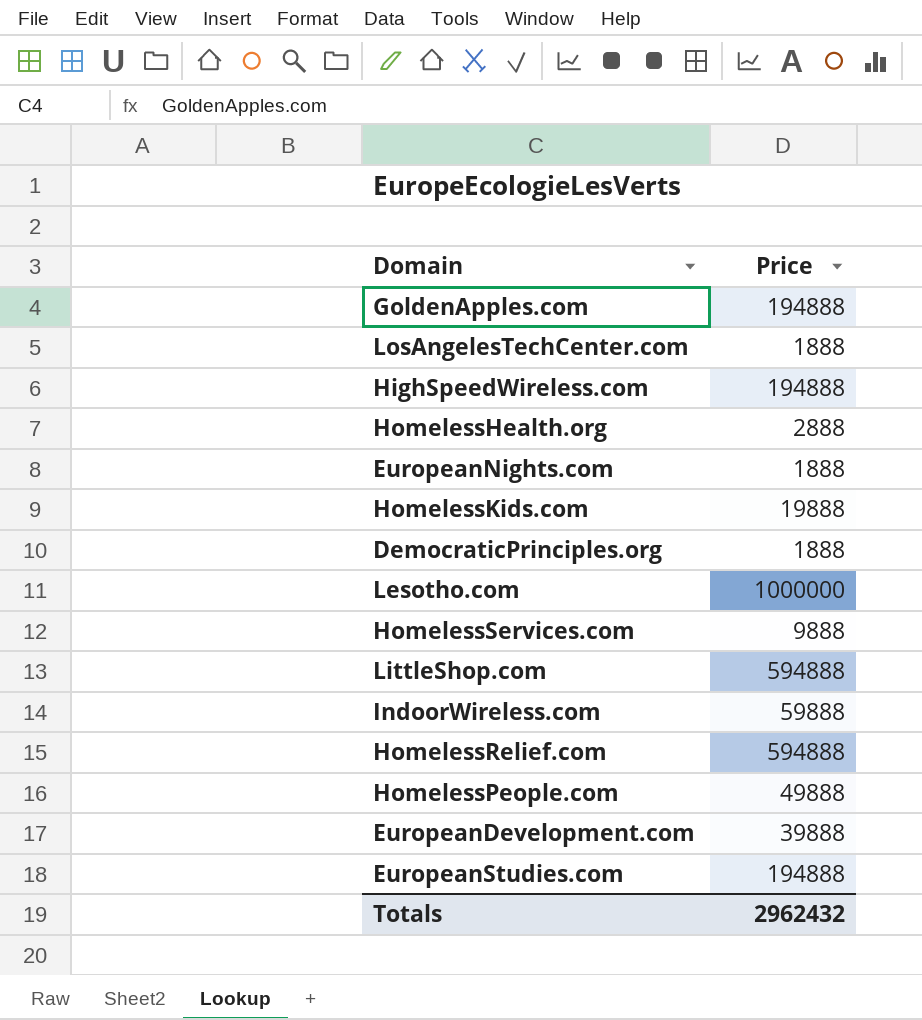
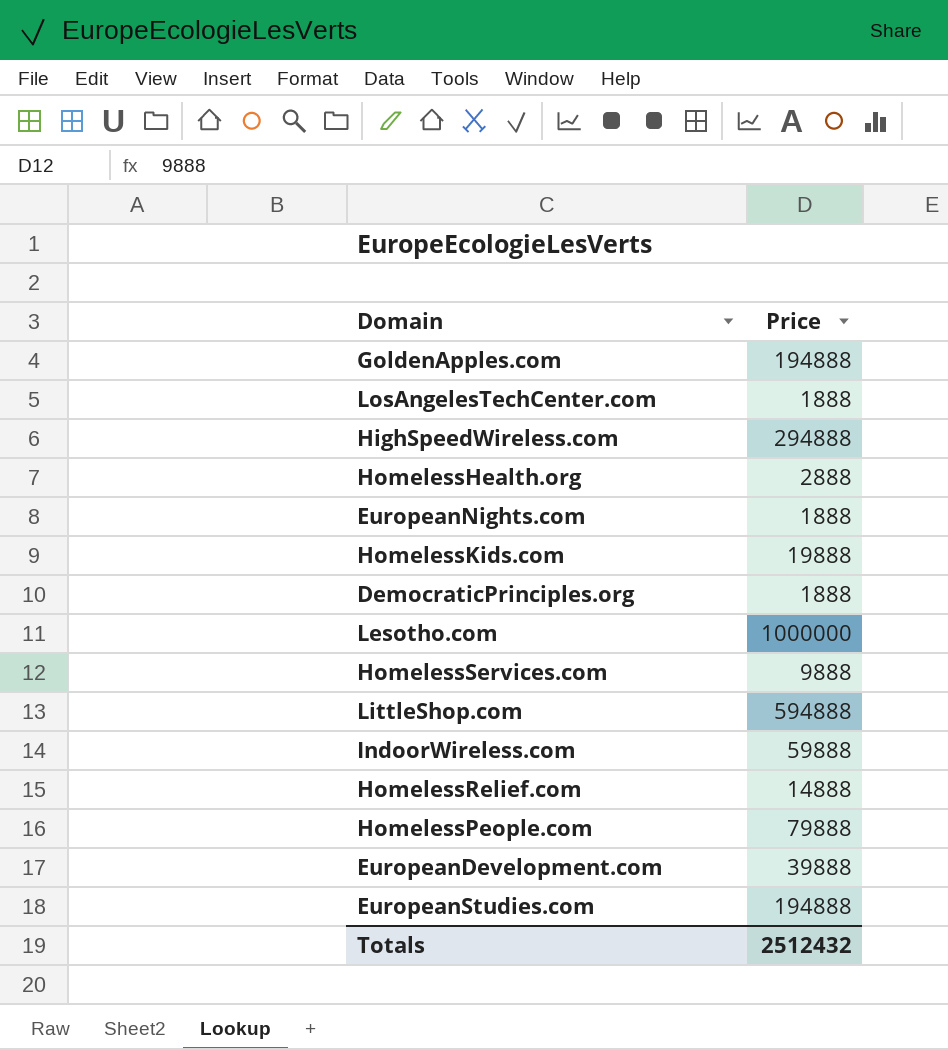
HighSpeedWireless.com | Price: 194888 -> 294888
HomelessRelief.com | Price: 594888 -> 14888
HomelessPeople.com | Price: 49888 -> 79888
Totals | Price: 2962432 -> 2512432

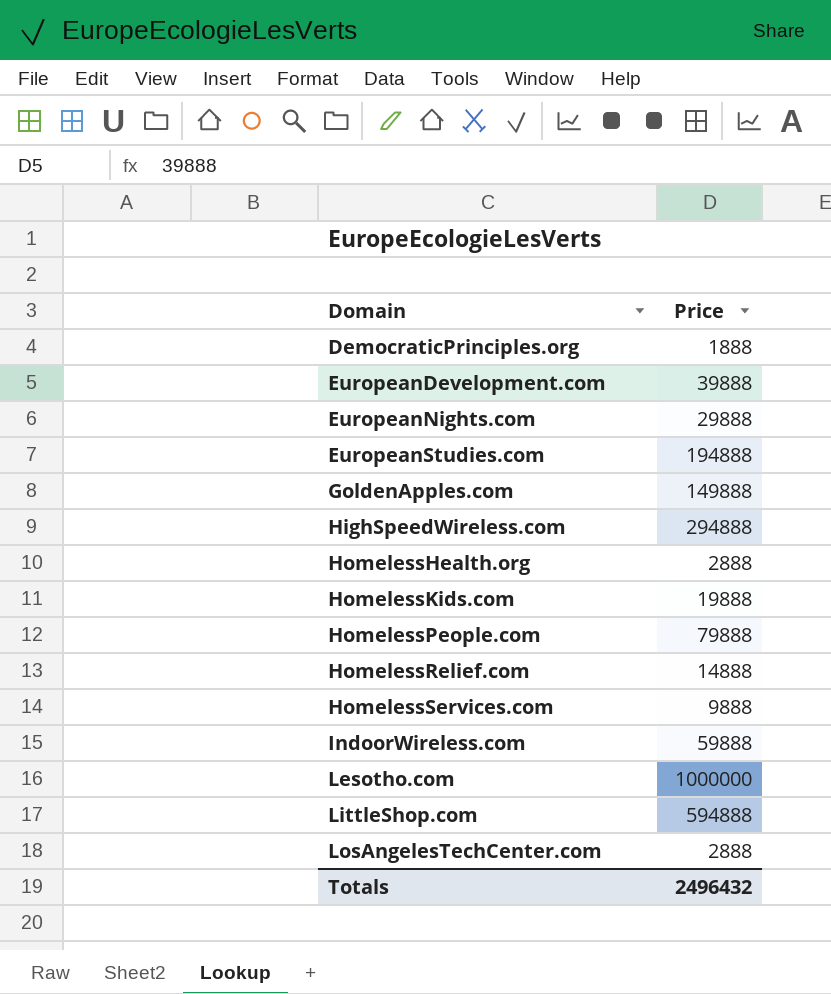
row order: none -> Domain ascending
EuropeanNights.com | Price: 1888 -> 29888
GoldenApples.com | Price: 194888 -> 149888
LosAngelesTechCenter.com | Price: 1888 -> 2888
Totals | Price: 2512432 -> 2496432

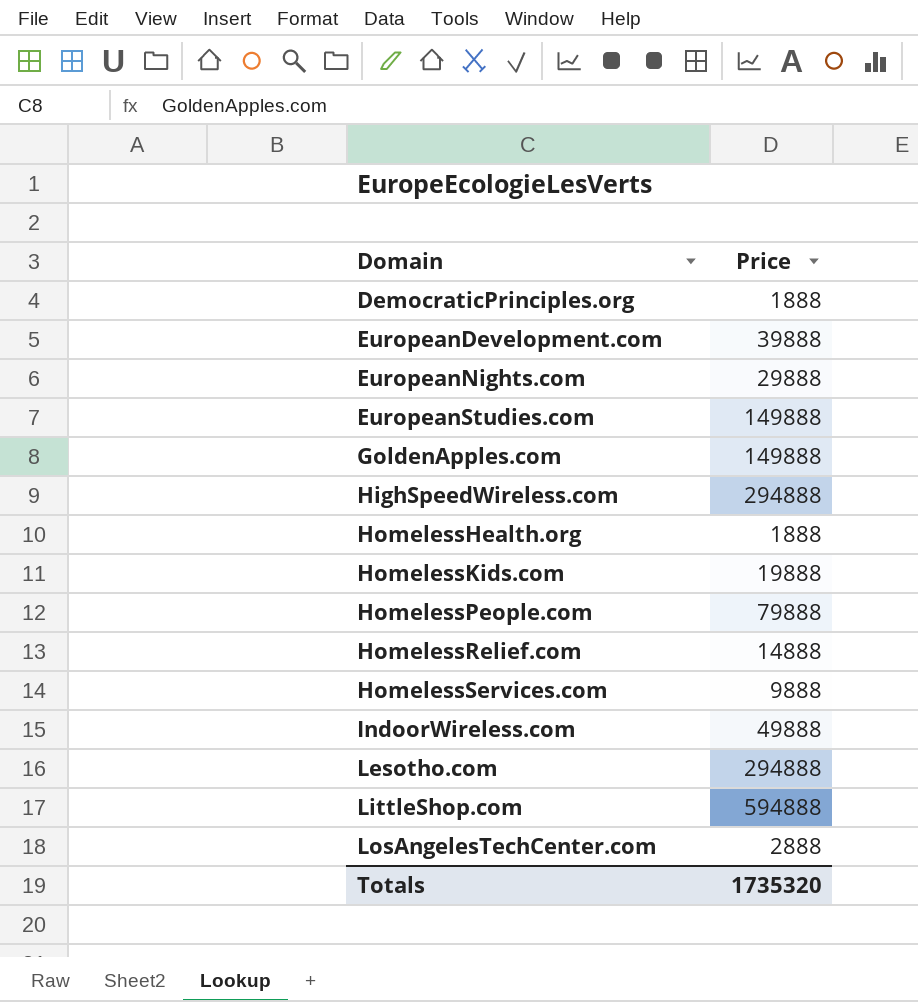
EuropeanStudies.com | Price: 194888 -> 149888
HomelessHealth.org | Price: 2888 -> 1888
IndoorWireless.com | Price: 59888 -> 49888
Lesotho.com | Price: 1000000 -> 294888
Totals | Price: 2496432 -> 1735320

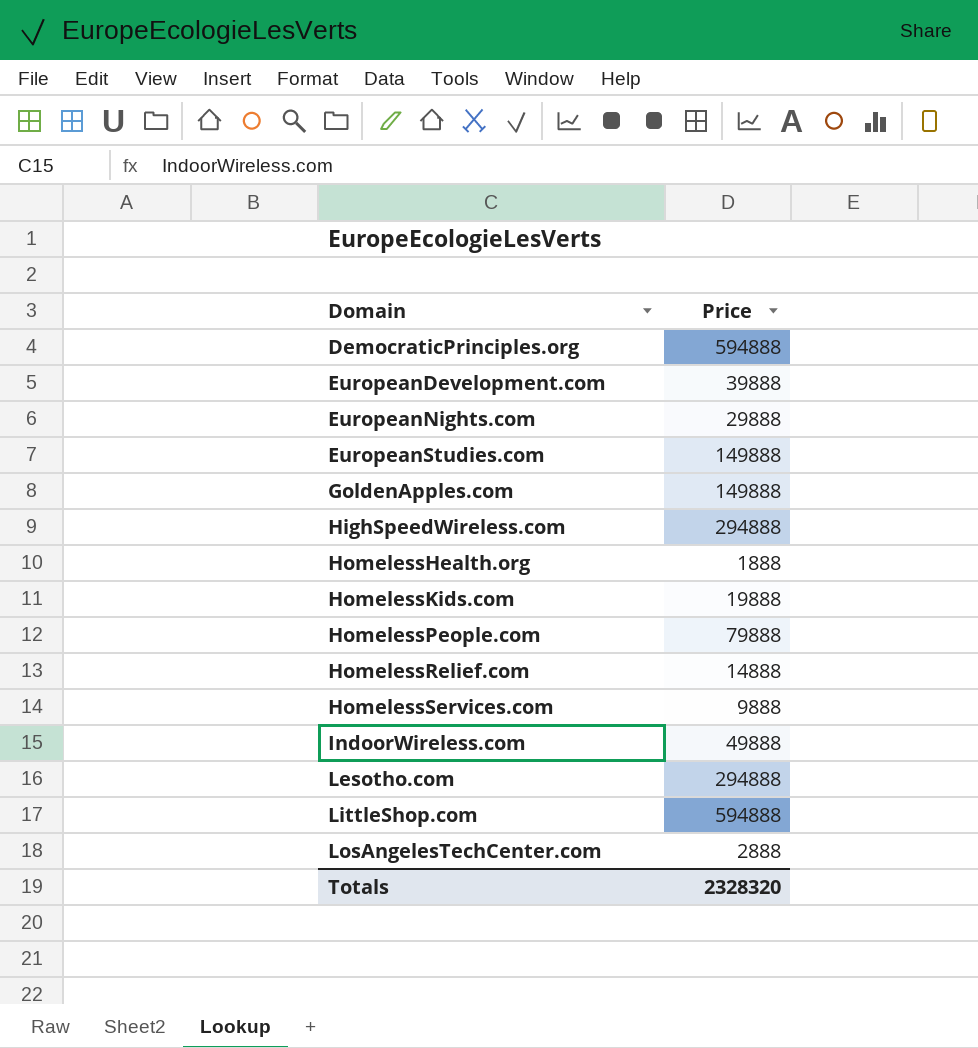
DemocraticPrinciples.org | Price: 1888 -> 594888
Totals | Price: 1735320 -> 2328320

